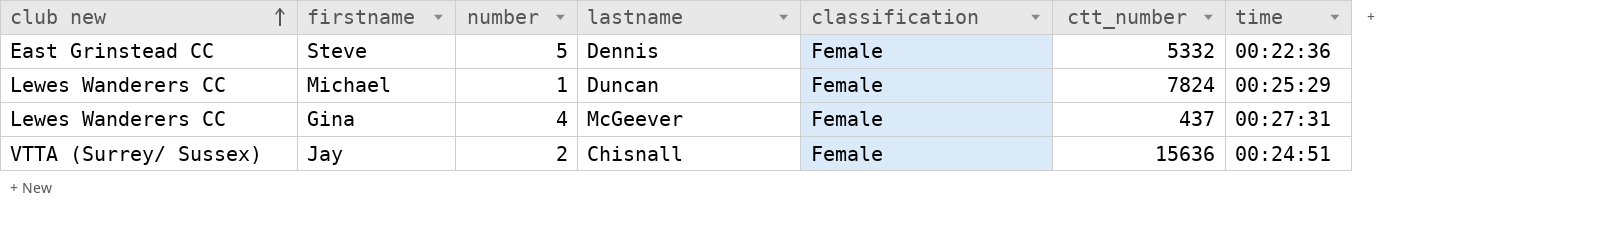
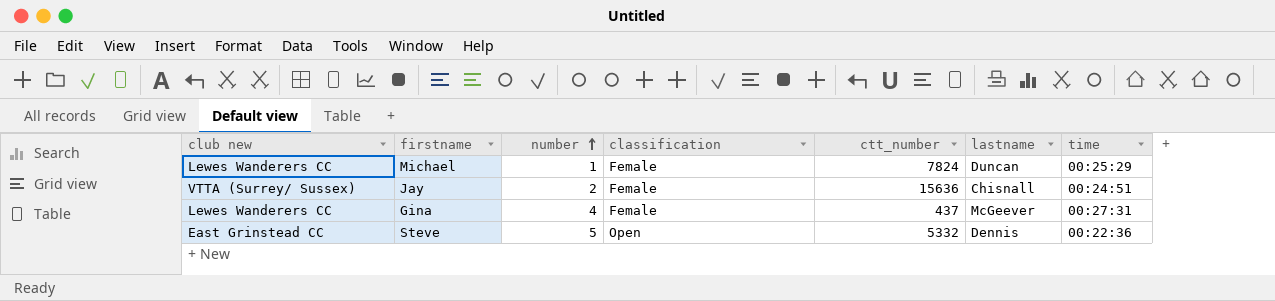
row order: club new ascending -> number ascending
column lastname | position: 4 -> 6
Steve | classification: Female -> Open

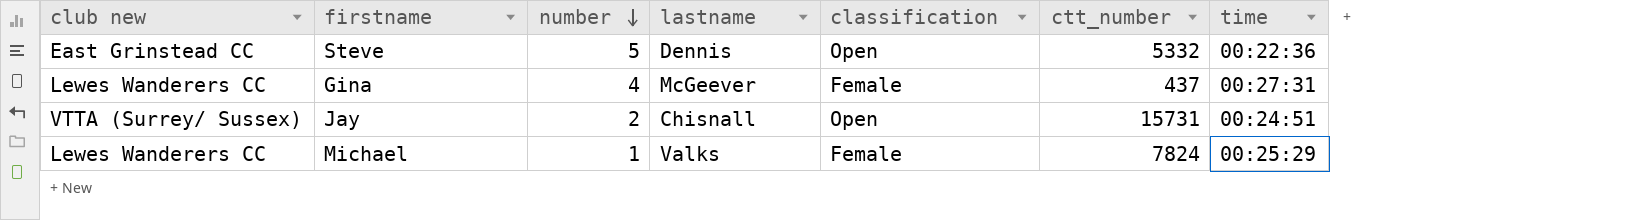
row order: number ascending -> number descending
column lastname | position: 6 -> 4
Jay | classification: Female -> Open
Jay | ctt_number: 15636 -> 15731
Michael | lastname: Duncan -> Valks

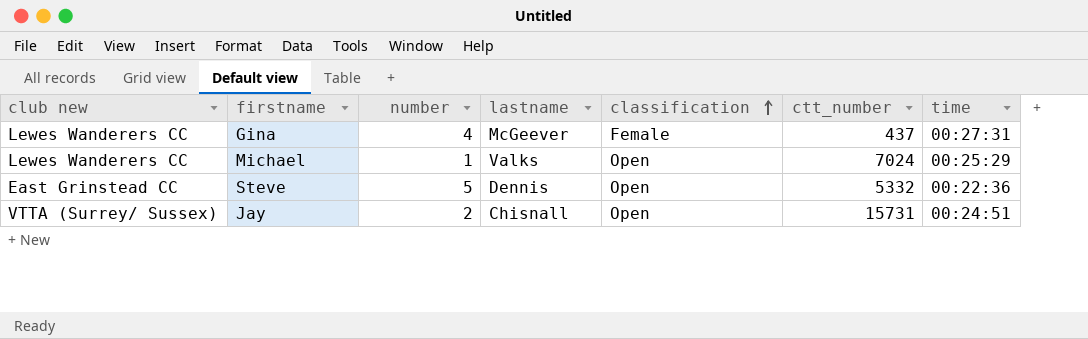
row order: number descending -> classification ascending
Michael | classification: Female -> Open
Michael | ctt_number: 7824 -> 7024

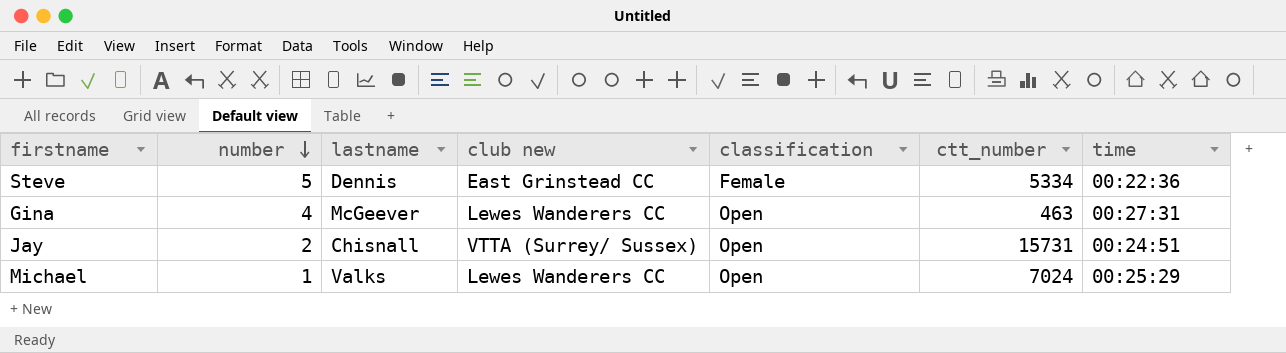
row order: classification ascending -> number descending
column club new | position: 1 -> 4
Steve | classification: Open -> Female
Steve | ctt_number: 5332 -> 5334
Gina | classification: Female -> Open
Gina | ctt_number: 437 -> 463

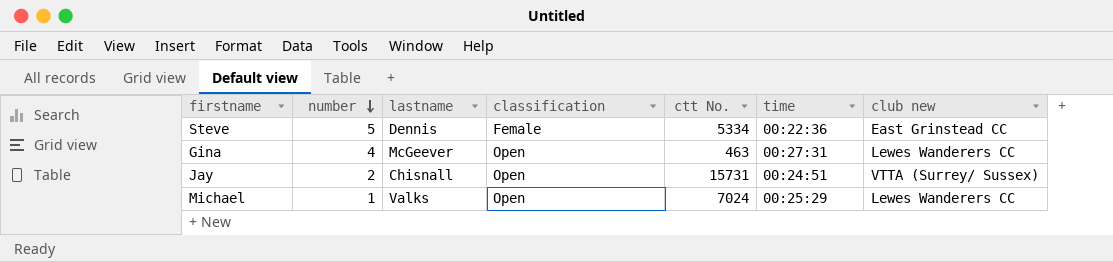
column name: ctt_number -> ctt No.
column club new | position: 4 -> 7

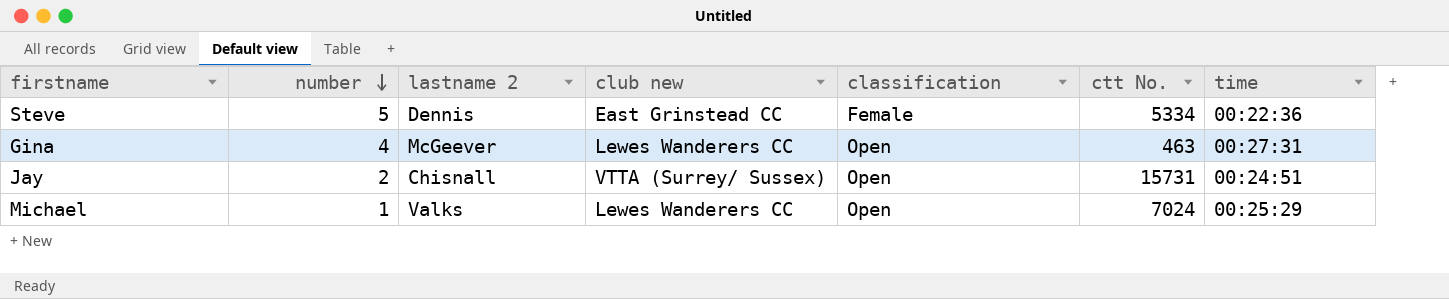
column name: lastname -> lastname 2
column club new | position: 7 -> 4

